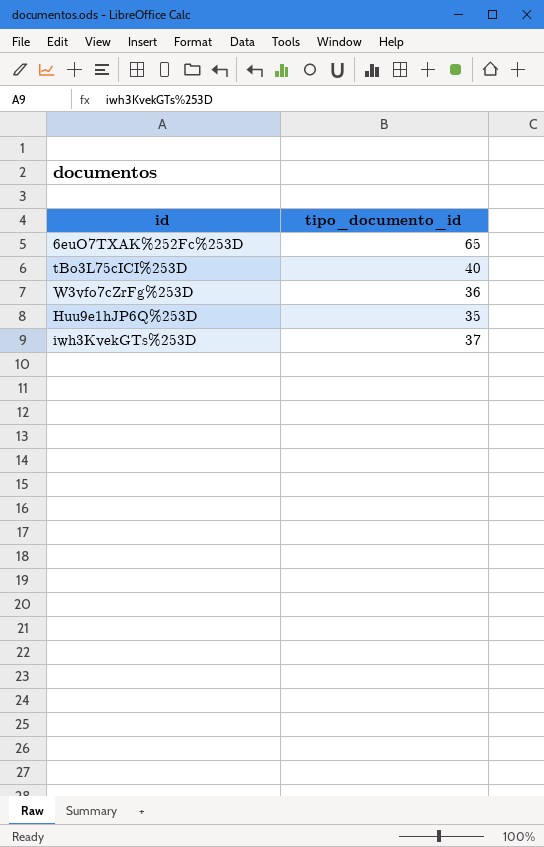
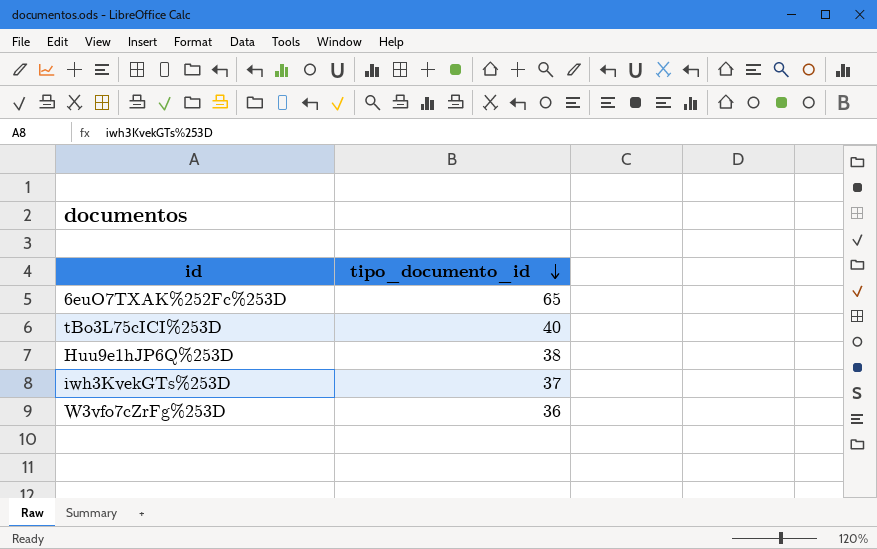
row order: none -> tipo_documento_id descending
Huu9e1hJP6Q%253D | tipo_documento_id: 35 -> 38

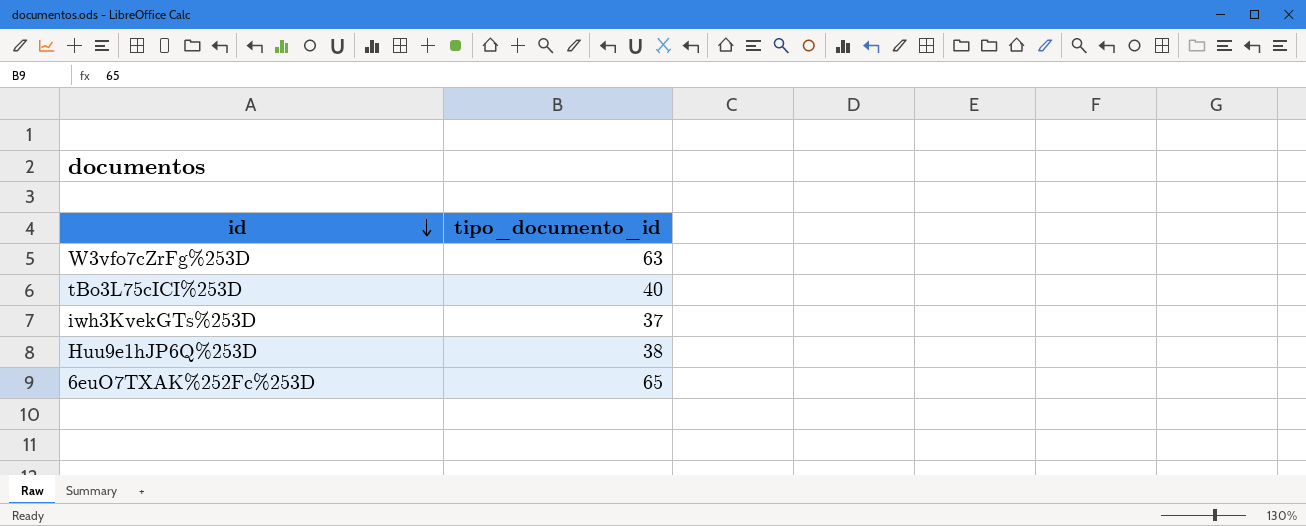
row order: tipo_documento_id descending -> id descending
W3vfo7cZrFg%253D | tipo_documento_id: 36 -> 63

